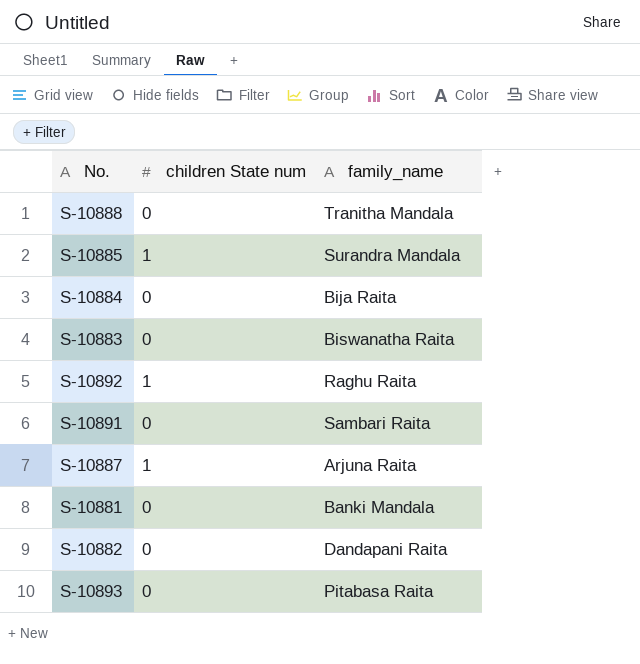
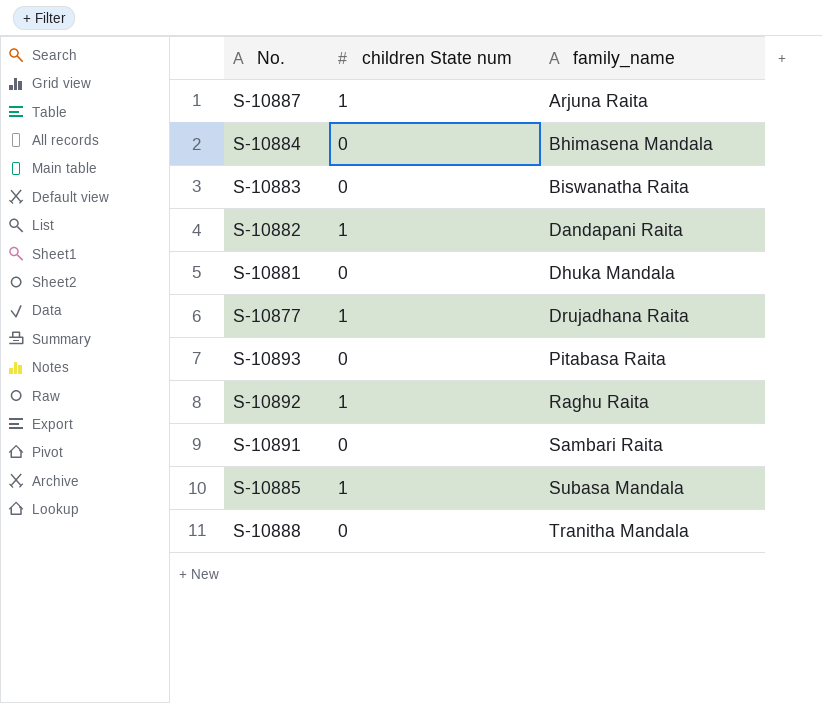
row order: none -> family_name ascending
S-10884 | family_name: Bija Raita -> Bhimasena Mandala
S-10882 | children State num: 0 -> 1
S-10881 | family_name: Banki Mandala -> Dhuka Mandala
row S-10877: none -> 1 | Drujadhana Raita
S-10885 | family_name: Surandra Mandala -> Subasa Mandala

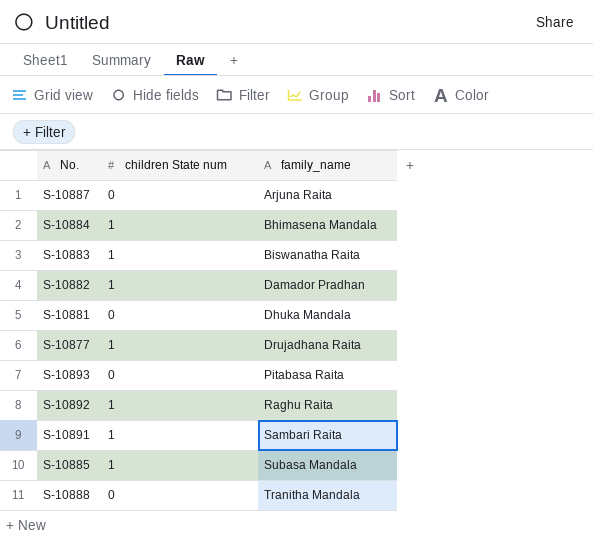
S-10887 | children State num: 1 -> 0
S-10884 | children State num: 0 -> 1
S-10883 | children State num: 0 -> 1
S-10882 | family_name: Dandapani Raita -> Damador Pradhan
S-10891 | children State num: 0 -> 1

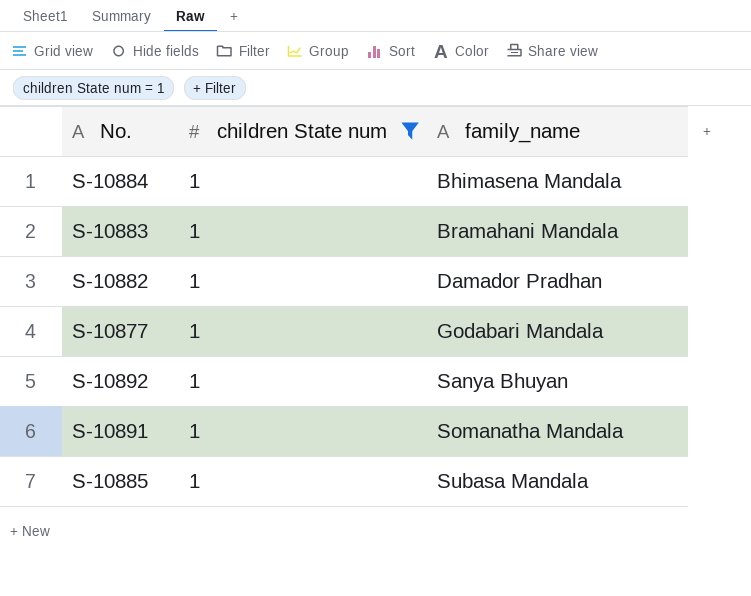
filter: none -> children State num = 1
S-10883 | family_name: Biswanatha Raita -> Bramahani Mandala
S-10877 | family_name: Drujadhana Raita -> Godabari Mandala
S-10892 | family_name: Raghu Raita -> Sanya Bhuyan
S-10891 | family_name: Sambari Raita -> Somanatha Mandala

